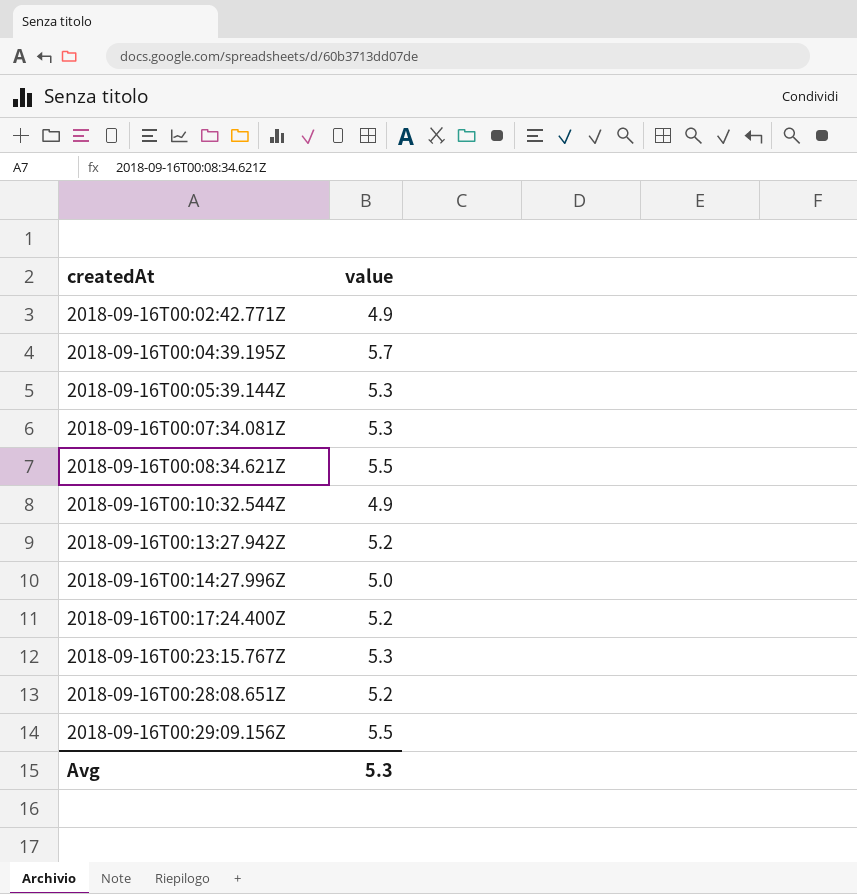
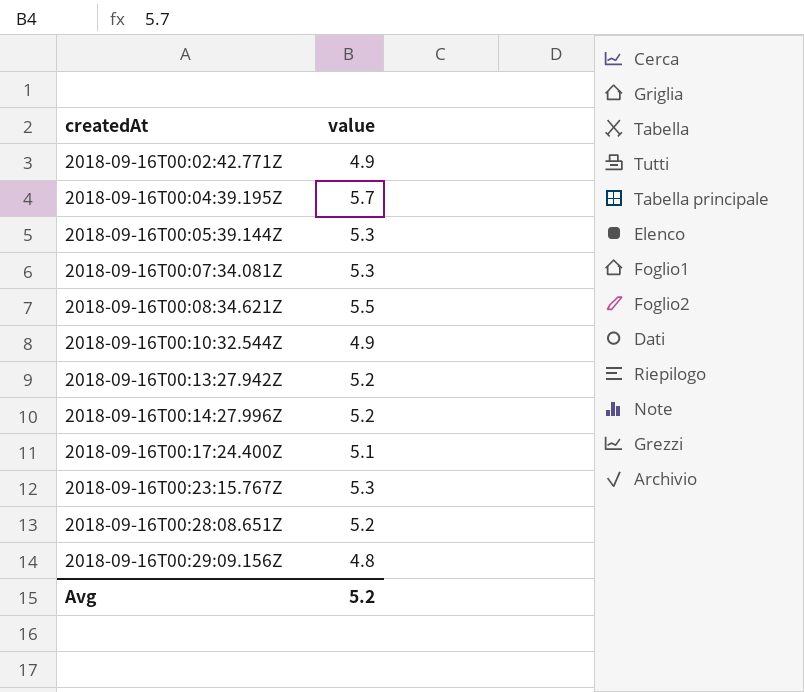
2018-09-16T00:14:27.996Z | value: 5.0 -> 5.2
2018-09-16T00:17:24.400Z | value: 5.2 -> 5.1
2018-09-16T00:29:09.156Z | value: 5.5 -> 4.8
Avg | value: 5.3 -> 5.2

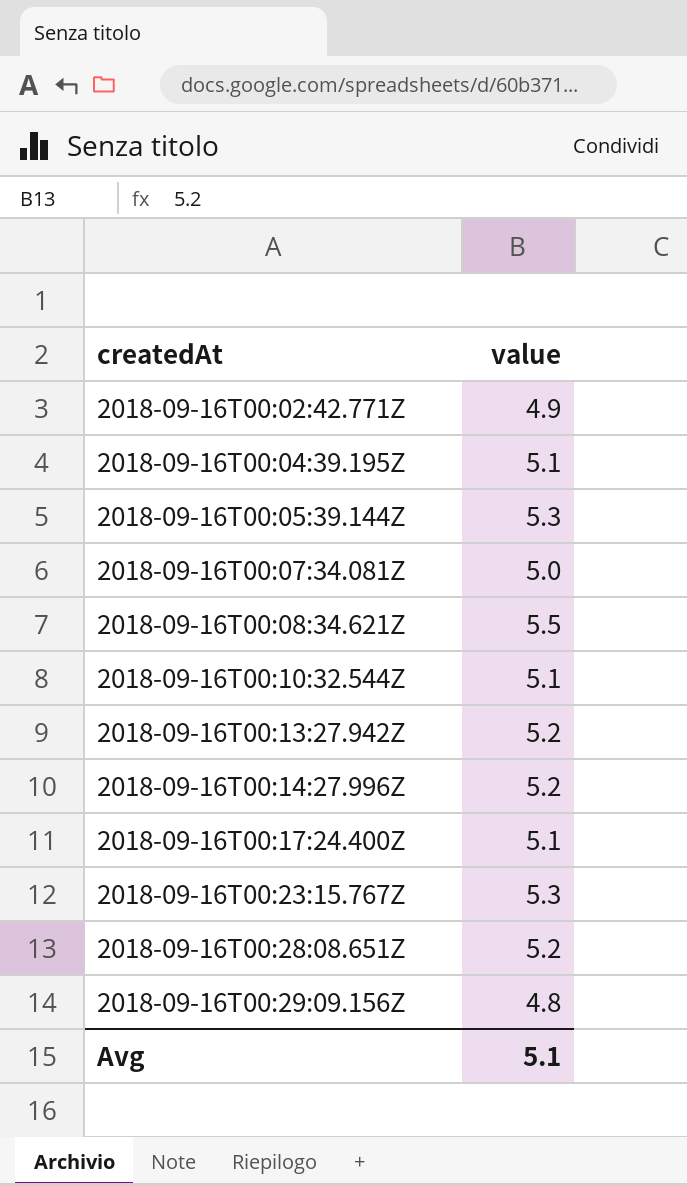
2018-09-16T00:04:39.195Z | value: 5.7 -> 5.1
2018-09-16T00:07:34.081Z | value: 5.3 -> 5.0
2018-09-16T00:10:32.544Z | value: 4.9 -> 5.1
Avg | value: 5.2 -> 5.1

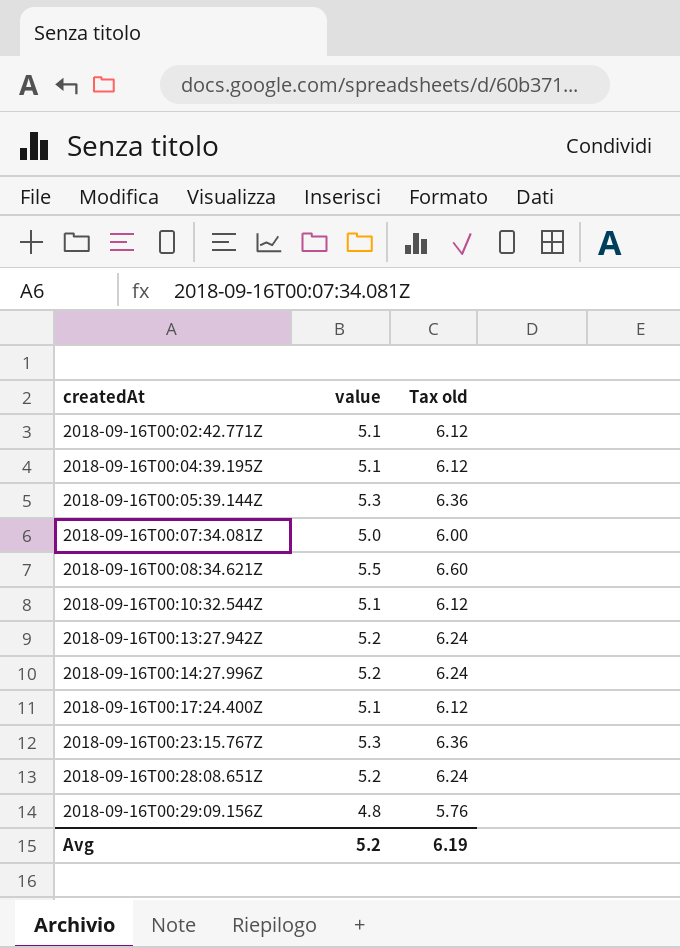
column Tax old | formula: none -> [value] * 1.2
2018-09-16T00:02:42.771Z | value: 4.9 -> 5.1
Avg | value: 5.1 -> 5.2

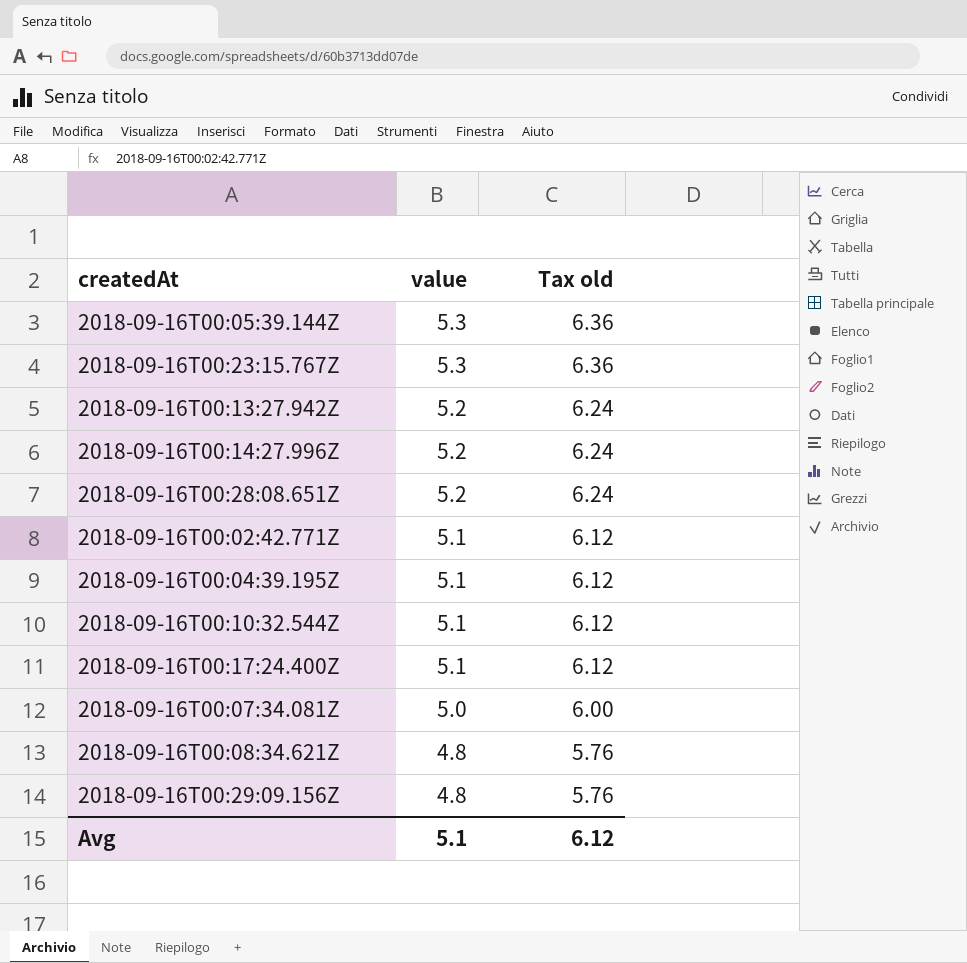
row order: createdAt ascending -> value descending
2018-09-16T00:08:34.621Z | value: 5.5 -> 4.8
2018-09-16T00:08:34.621Z | Tax old: 6.60 -> 5.76
Avg | value: 5.2 -> 5.1
Avg | Tax old: 6.19 -> 6.12

